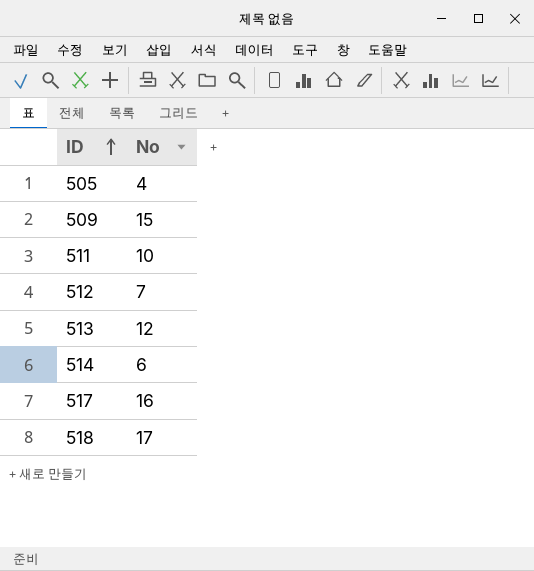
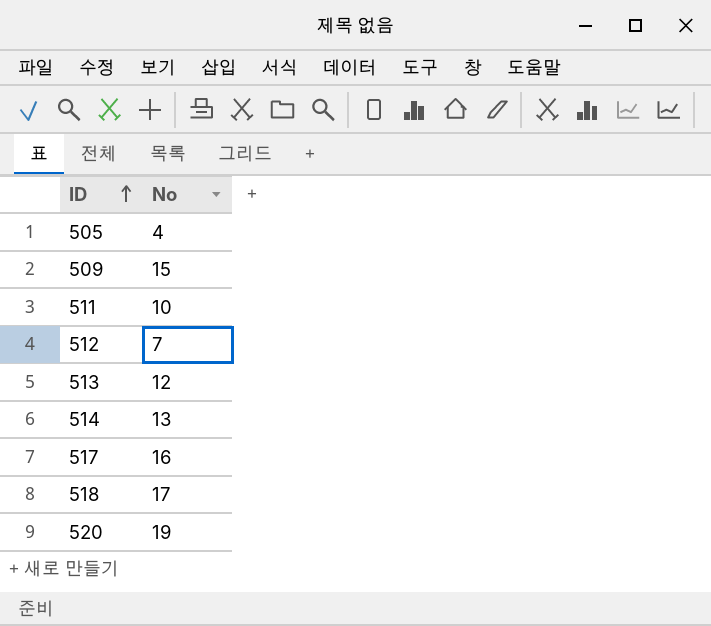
514 | No: 6 -> 13
row 520: none -> 19

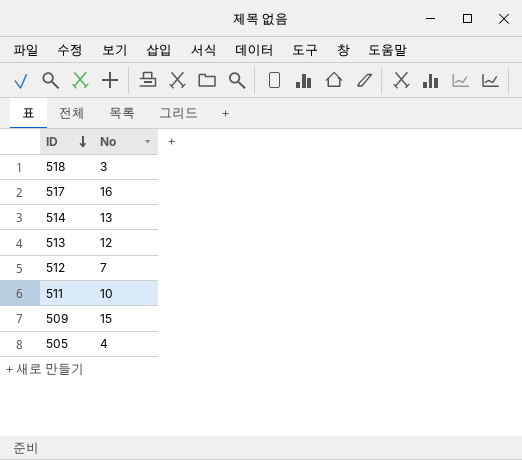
row order: ID ascending -> ID descending
row 520: 19 -> none
518 | No: 17 -> 3

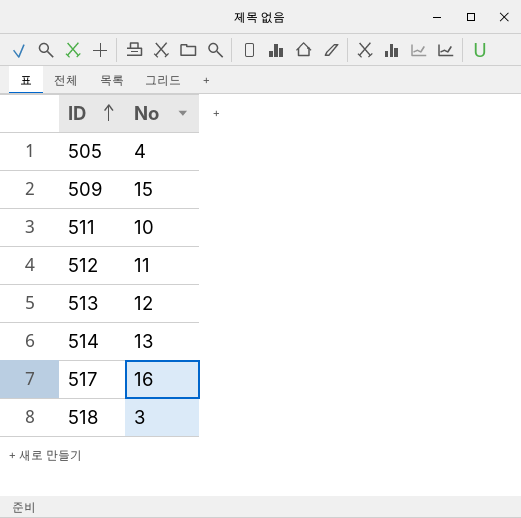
row order: ID descending -> ID ascending
512 | No: 7 -> 11

